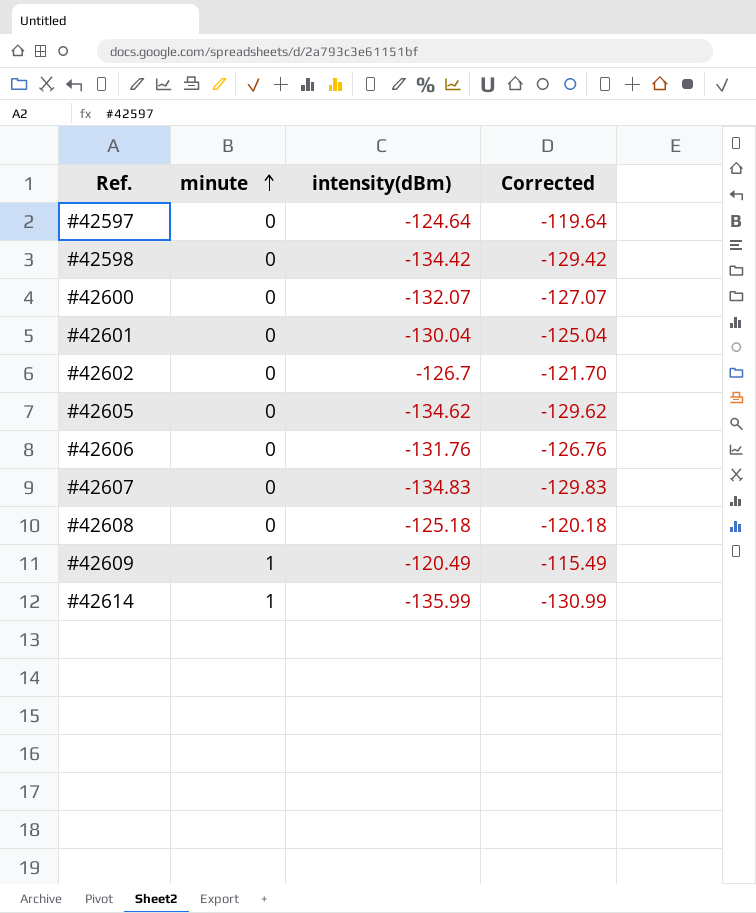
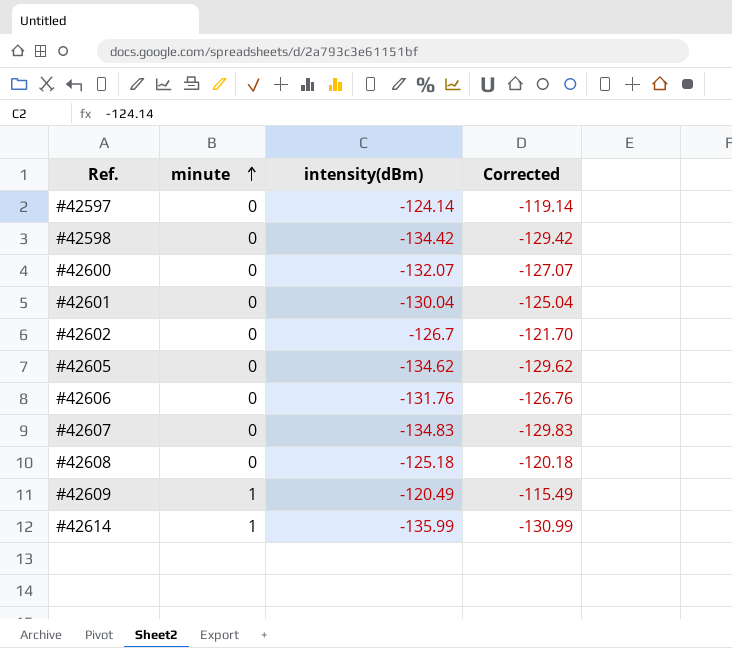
#42597 | intensity(dBm): -124.64 -> -124.14
#42597 | Corrected: -119.64 -> -119.14

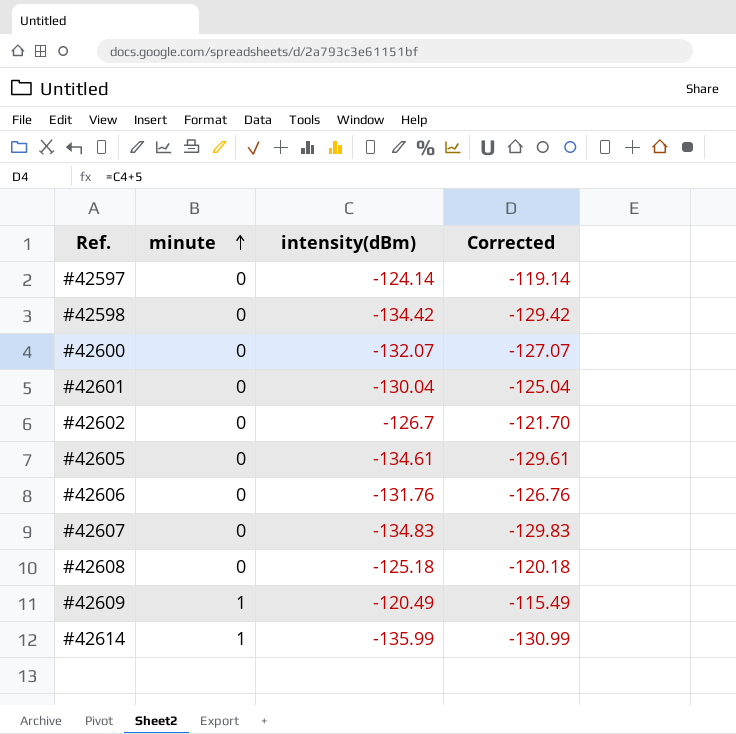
#42605 | intensity(dBm): -134.62 -> -134.61
#42605 | Corrected: -129.62 -> -129.61

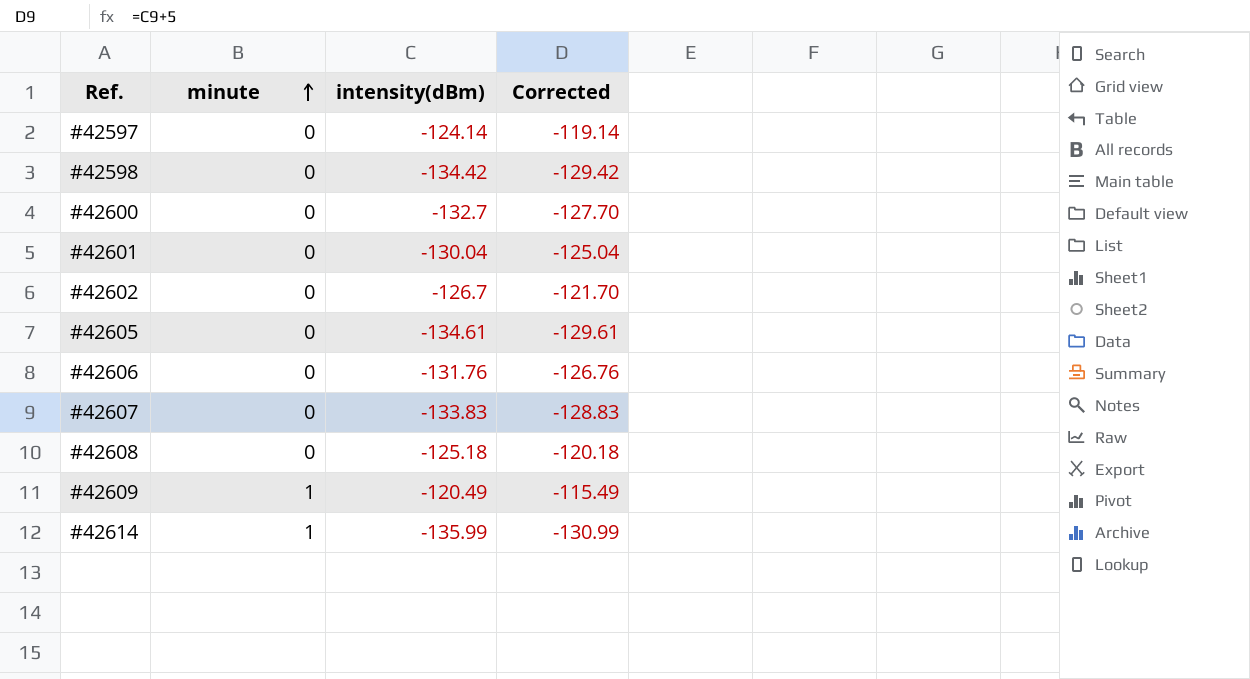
#42600 | intensity(dBm): -132.07 -> -132.7
#42600 | Corrected: -127.07 -> -127.70
#42607 | intensity(dBm): -134.83 -> -133.83
#42607 | Corrected: -129.83 -> -128.83

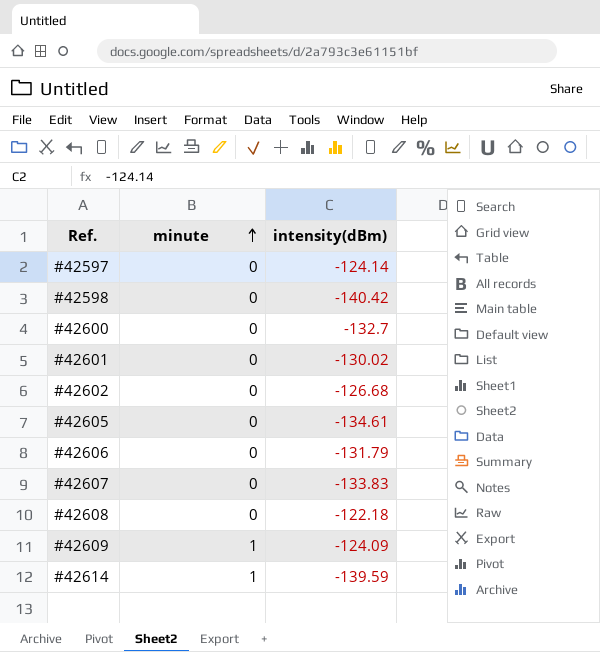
column Corrected | formula: [intensity(dBm)] + 5 -> none
#42598 | intensity(dBm): -134.42 -> -140.42
#42601 | intensity(dBm): -130.04 -> -130.02
#42602 | intensity(dBm): -126.7 -> -126.68
#42606 | intensity(dBm): -131.76 -> -131.79
#42608 | intensity(dBm): -125.18 -> -122.18
#42609 | intensity(dBm): -120.49 -> -124.09
#42614 | intensity(dBm): -135.99 -> -139.59

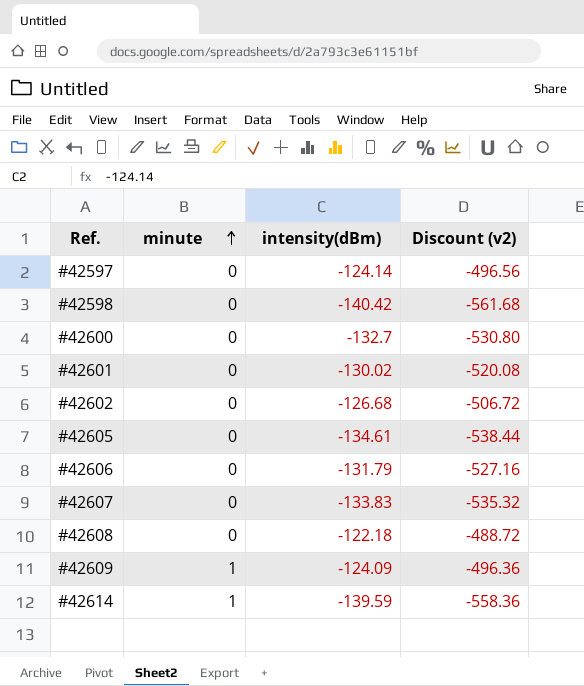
column Discount (v2) | formula: none -> [intensity(dBm)] * 4

